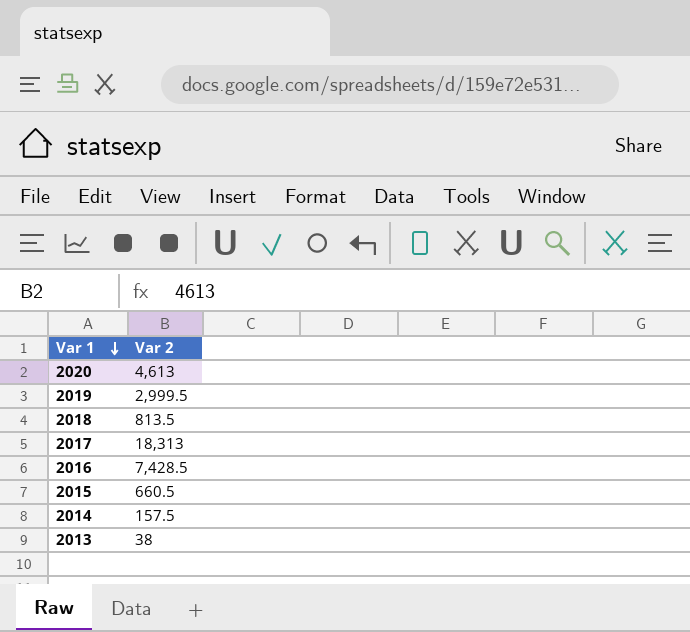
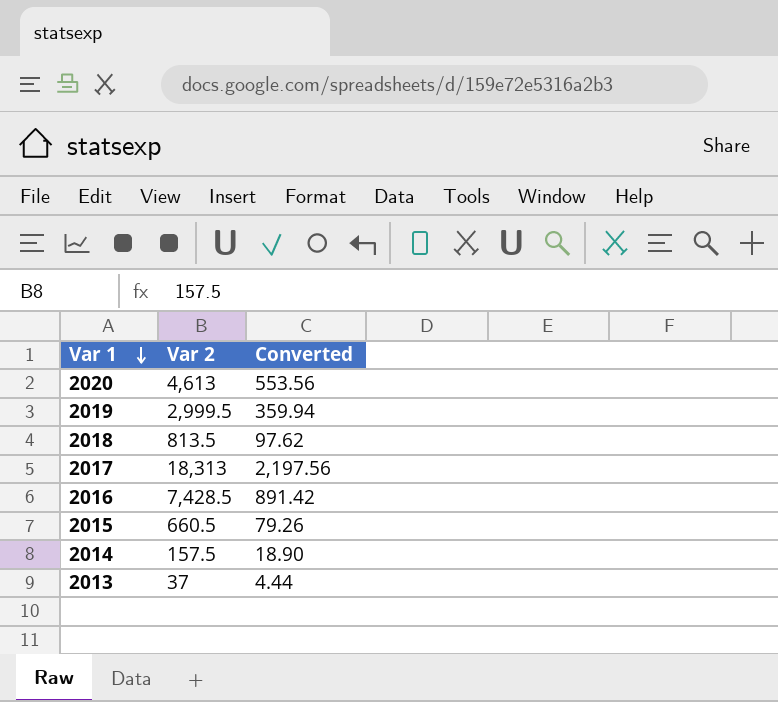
column Converted | formula: none -> [Var 2] * 0.12
2013 | Var 2: 38 -> 37

